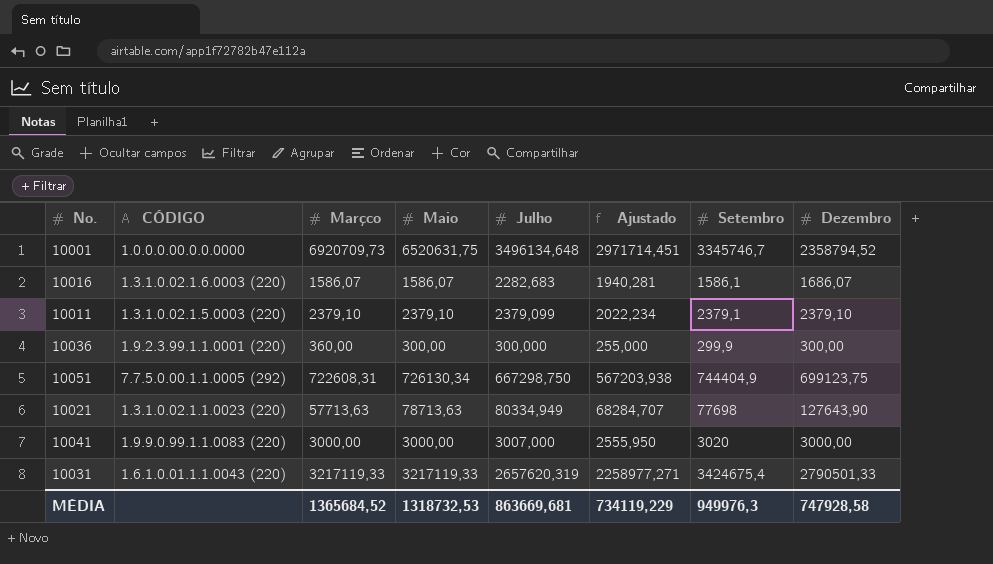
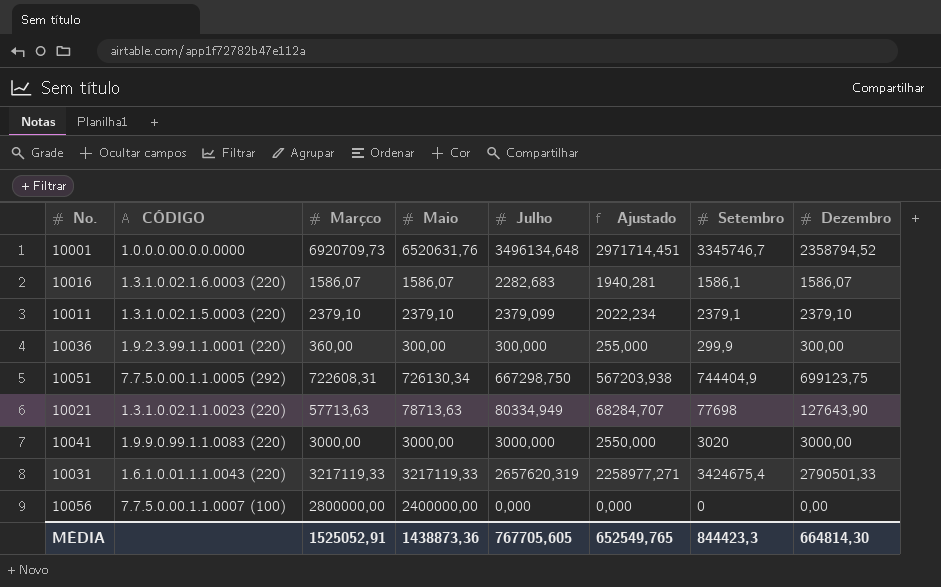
10001 | Maio: 6520631,75 -> 6520631,76
10016 | Dezembro: 1686,07 -> 1586,07
10041 | Julho: 3007,000 -> 3000,000
10041 | Ajustado: 2555,950 -> 2550,000
row 10056: none -> 7.7.5.0.00.1.1.0007 (100) | 2800000,00 | 2400000,00 | 0,000 | 0,000 | 0 | 0,00
MÉDIA | Marçco: 1365684,52 -> 1525052,91
MÉDIA | Maio: 1318732,53 -> 1438873,36
MÉDIA | Julho: 863669,681 -> 767705,605
MÉDIA | Ajustado: 734119,229 -> 652549,765
MÉDIA | Setembro: 949976,3 -> 844423,3
MÉDIA | Dezembro: 747928,58 -> 664814,30

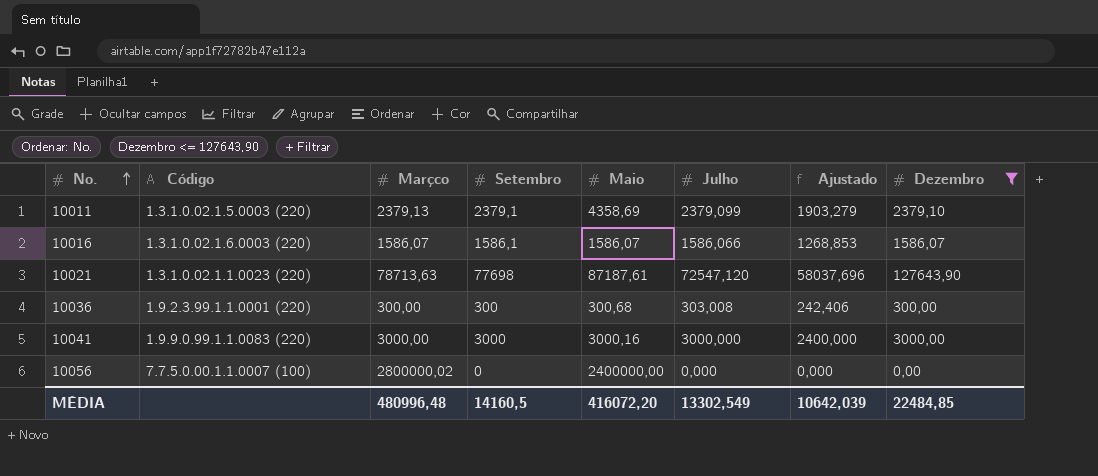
filter: none -> Dezembro <= 127643,90
row order: none -> No. ascending
column name: CÓDIGO -> Código
column Setembro | position: 7 -> 4
column Ajustado | formula: [Julho] * 0,85 -> [Julho] * 0,8
10011 | Marçco: 2379,10 -> 2379,13
10011 | Maio: 2379,10 -> 4358,69
10016 | Julho: 2282,683 -> 1586,066
10021 | Marçco: 57713,63 -> 78713,63
10021 | Maio: 78713,63 -> 87187,61
10021 | Julho: 80334,949 -> 72547,120
10036 | Marçco: 360,00 -> 300,00
10036 | Setembro: 299,9 -> 300
10036 | Maio: 300,00 -> 300,68
10036 | Julho: 300,000 -> 303,008
10041 | Setembro: 3020 -> 3000
10041 | Maio: 3000,00 -> 3000,16
10056 | Marçco: 2800000,00 -> 2800000,02
MÉDIA | Marçco: 1525052,91 -> 480996,48
MÉDIA | Setembro: 844423,3 -> 14160,5
MÉDIA | Maio: 1438873,36 -> 416072,20
MÉDIA | Julho: 767705,605 -> 13302,549
MÉDIA | Ajustado: 652549,765 -> 10642,039
MÉDIA | Dezembro: 664814,30 -> 22484,85

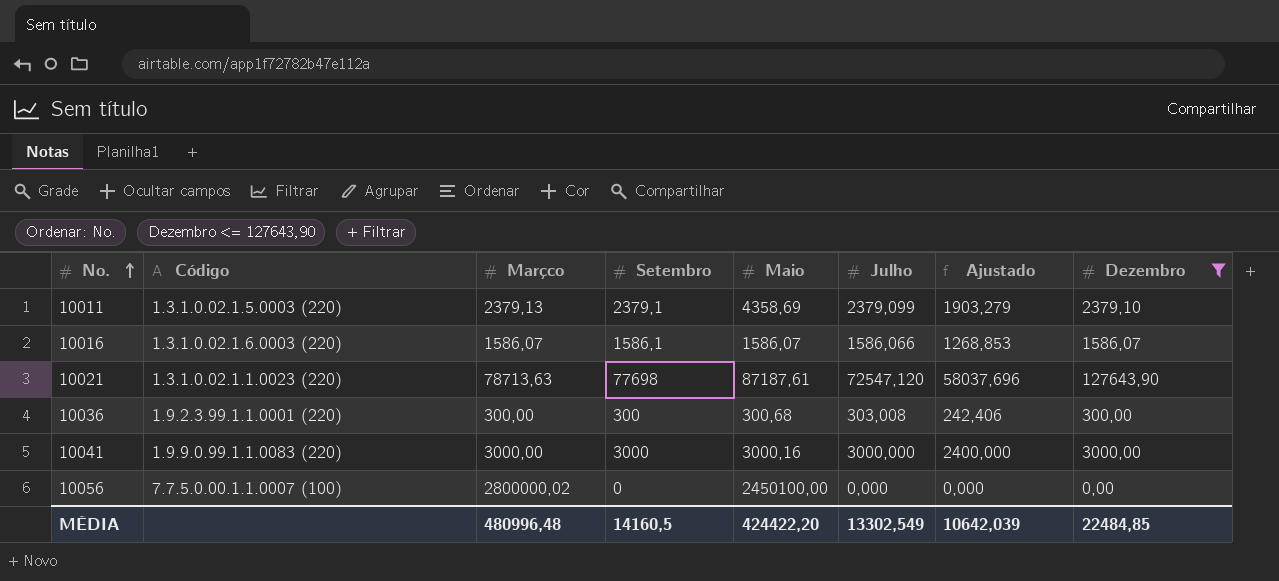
10056 | Maio: 2400000,00 -> 2450100,00
MÉDIA | Maio: 416072,20 -> 424422,20

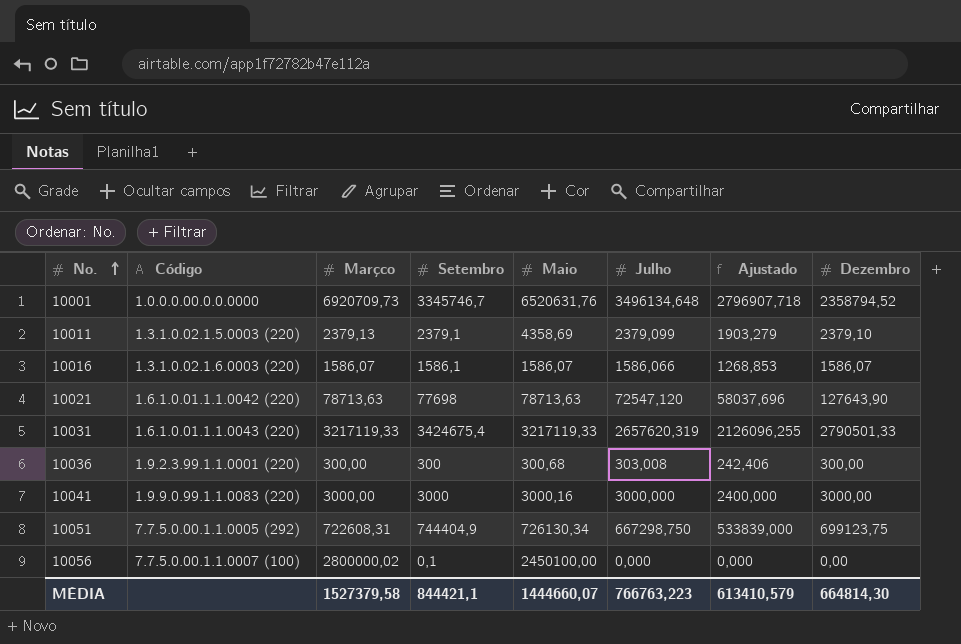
filter: Dezembro <= 127643,90 -> none
10021 | Código: 1.3.1.0.02.1.1.0023 (220) -> 1.6.1.0.01.1.1.0042 (220)
10021 | Maio: 87187,61 -> 78713,63
10056 | Setembro: 0 -> 0,1
MÉDIA | Marçco: 480996,48 -> 1527379,58
MÉDIA | Setembro: 14160,5 -> 844421,1
MÉDIA | Maio: 424422,20 -> 1444660,07
MÉDIA | Julho: 13302,549 -> 766763,223
MÉDIA | Ajustado: 10642,039 -> 613410,579
MÉDIA | Dezembro: 22484,85 -> 664814,30

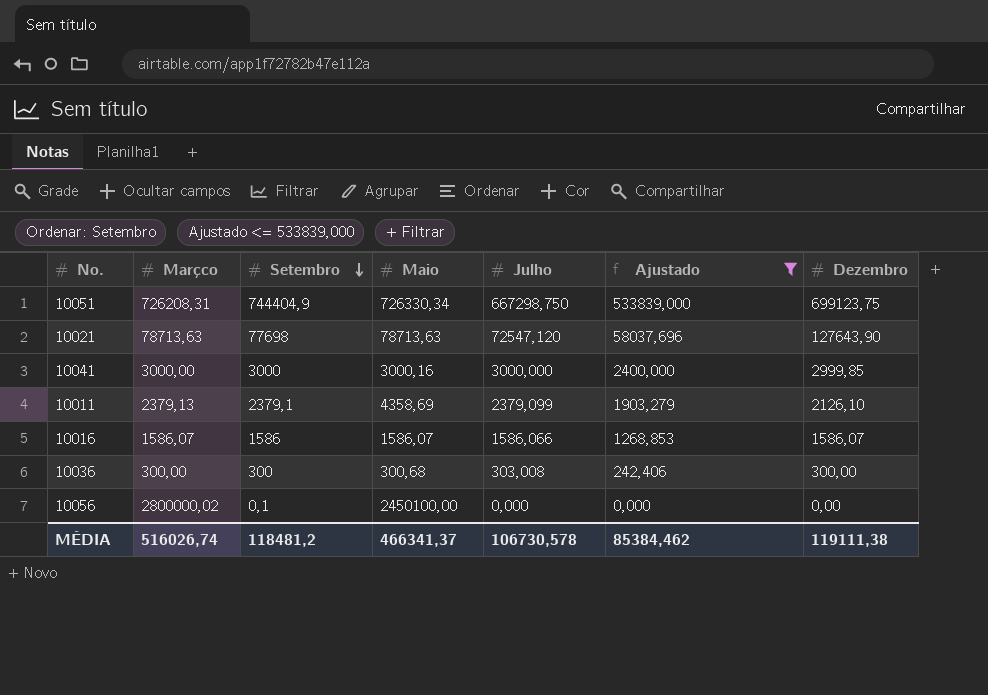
filter: none -> Ajustado <= 533839,000
row order: No. ascending -> Setembro descending
column Código | position: 2 -> none
10051 | Marçco: 722608,31 -> 726208,31
10051 | Maio: 726130,34 -> 726330,34
10041 | Dezembro: 3000,00 -> 2999,85
10011 | Dezembro: 2379,10 -> 2126,10
10016 | Setembro: 1586,1 -> 1586
MÉDIA | Marçco: 1527379,58 -> 516026,74
MÉDIA | Setembro: 844421,1 -> 118481,2
MÉDIA | Maio: 1444660,07 -> 466341,37
MÉDIA | Julho: 766763,223 -> 106730,578
MÉDIA | Ajustado: 613410,579 -> 85384,462
MÉDIA | Dezembro: 664814,30 -> 119111,38

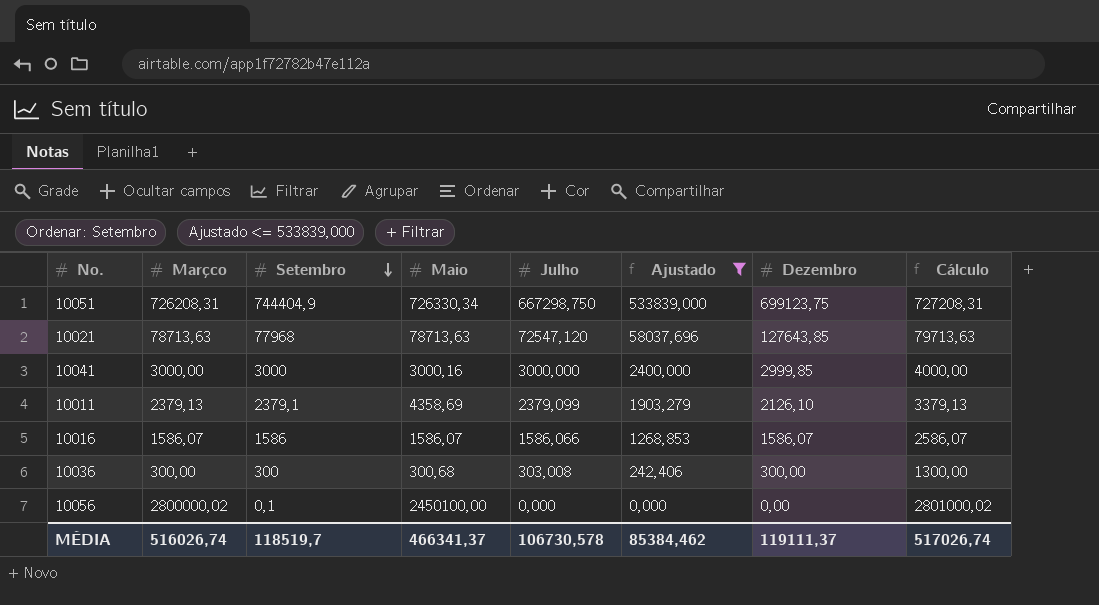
column Cálculo | formula: none -> [Marçco] + 1000
10021 | Setembro: 77698 -> 77968
10021 | Dezembro: 127643,90 -> 127643,85
MÉDIA | Setembro: 118481,2 -> 118519,7
MÉDIA | Dezembro: 119111,38 -> 119111,37

